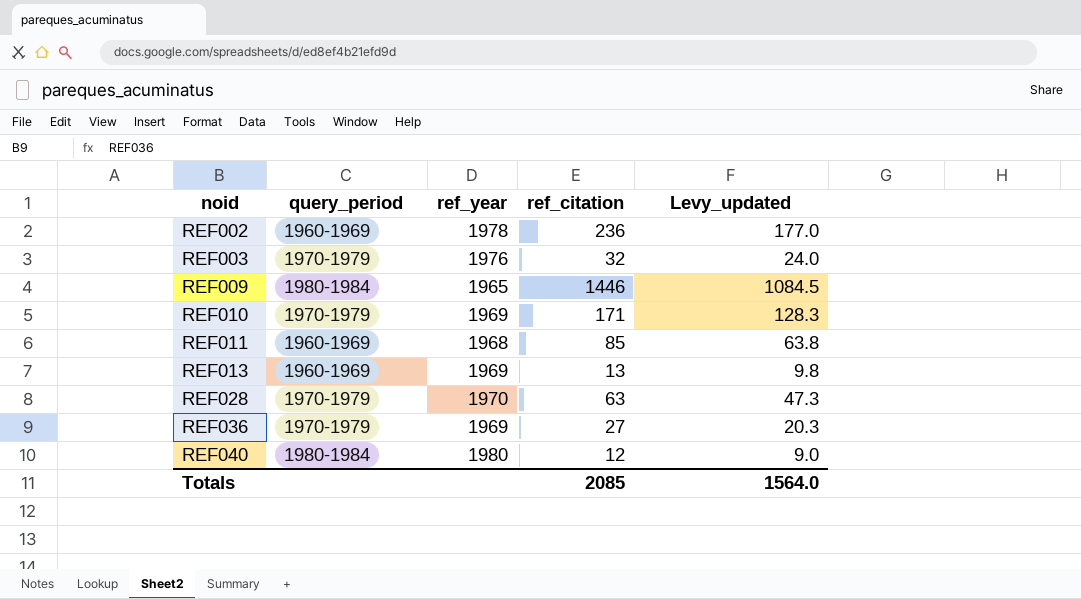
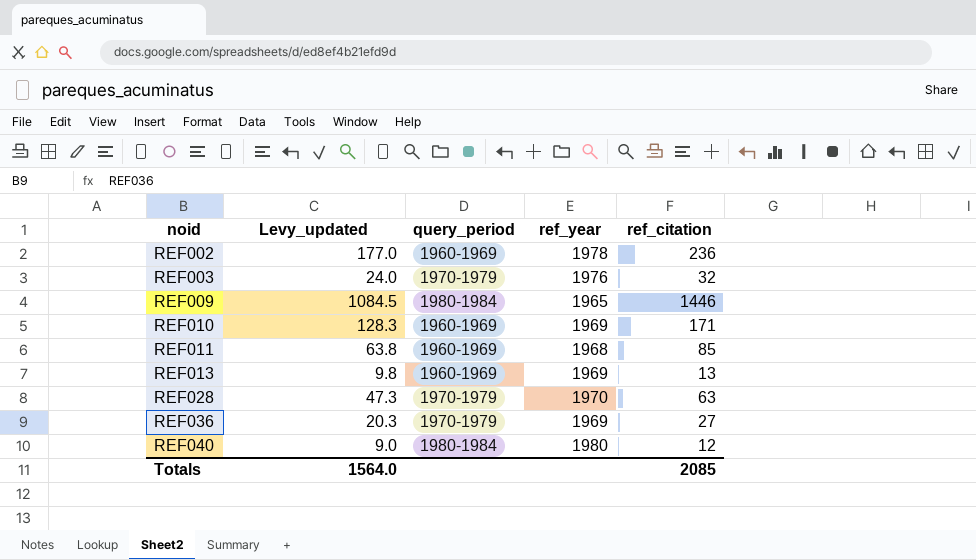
column Levy_updated | position: 5 -> 2
REF010 | query_period: 1970-1979 -> 1960-1969

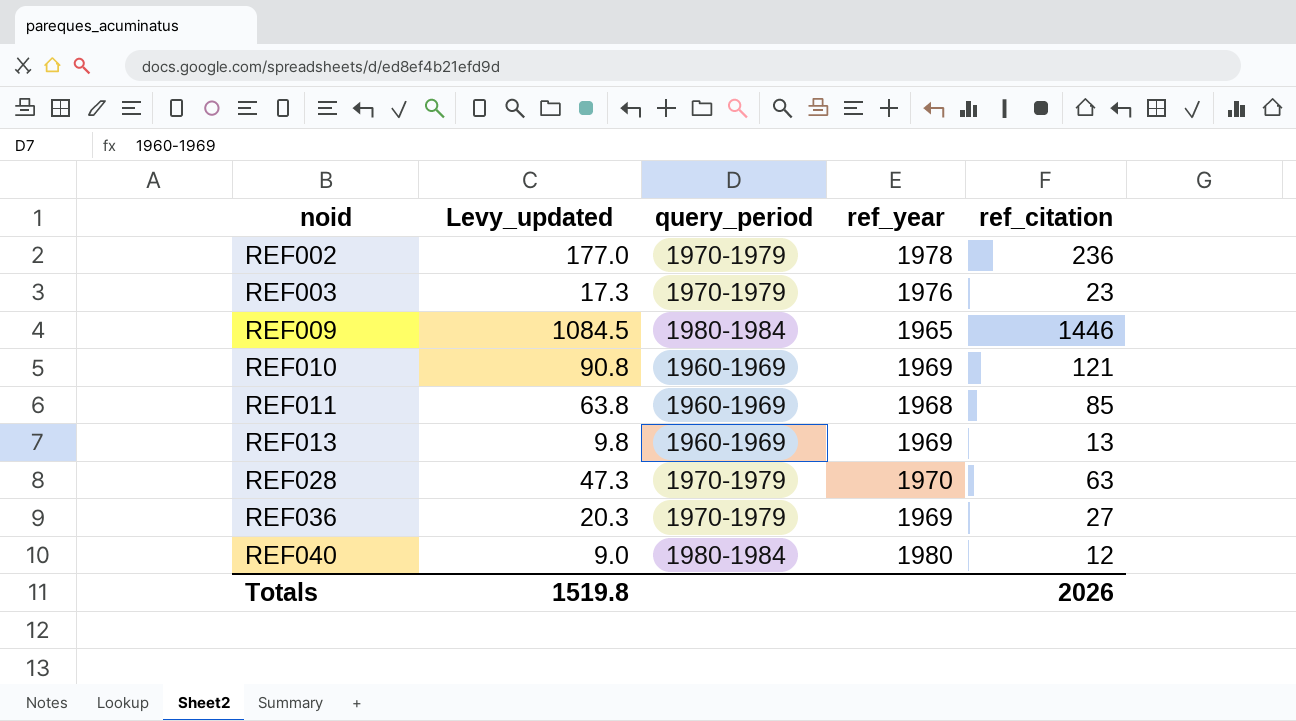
REF002 | query_period: 1960-1969 -> 1970-1979
REF003 | Levy_updated: 24.0 -> 17.3
REF003 | ref_citation: 32 -> 23
REF010 | Levy_updated: 128.3 -> 90.8
REF010 | ref_citation: 171 -> 121
Totals | Levy_updated: 1564.0 -> 1519.8
Totals | ref_citation: 2085 -> 2026

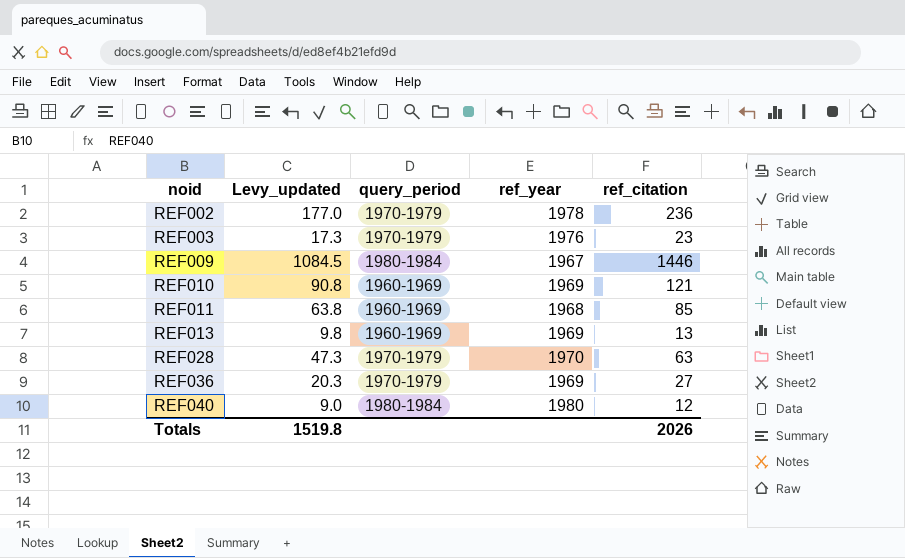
REF009 | ref_year: 1965 -> 1967

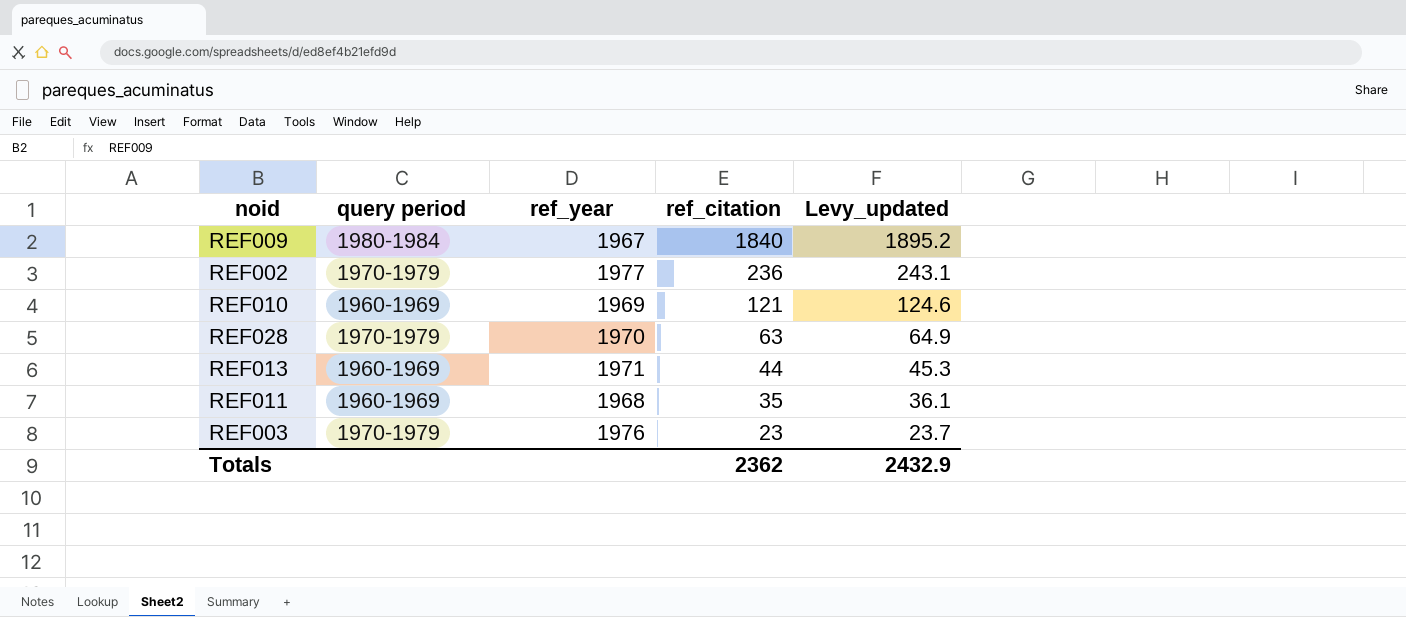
row order: noid ascending -> ref_citation descending
column name: query_period -> query period
column Levy_updated | formula: [ref_citation] * 0.75 -> [ref_citation] * 1.03
column Levy_updated | position: 2 -> 5
row REF036: 20.3 | 1970-1979 | 1969 | 27 -> none
row REF040: 9.0 | 1980-1984 | 1980 | 12 -> none
REF009 | ref_citation: 1446 -> 1840
REF002 | ref_year: 1978 -> 1977
REF013 | ref_year: 1969 -> 1971
REF013 | ref_citation: 13 -> 44
REF011 | ref_citation: 85 -> 35
Totals | ref_citation: 2026 -> 2362
Totals | Levy_updated: 1519.8 -> 2432.9

